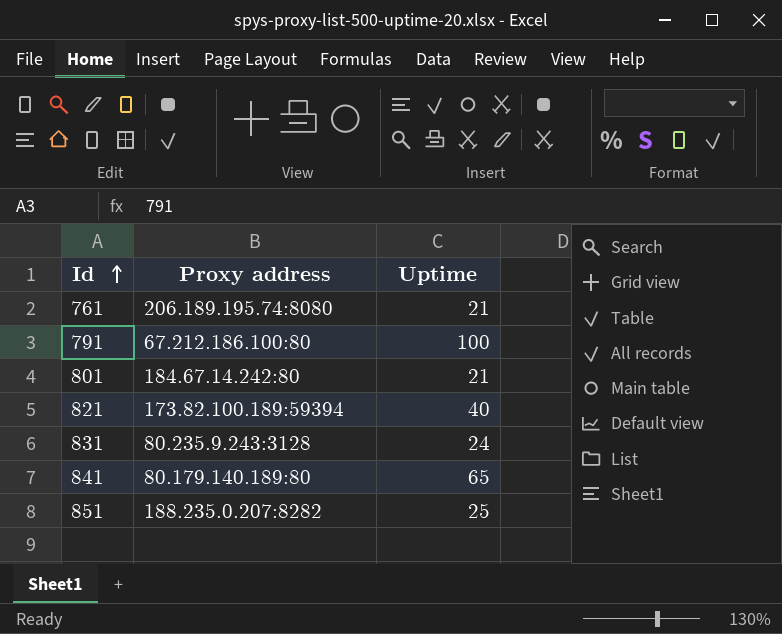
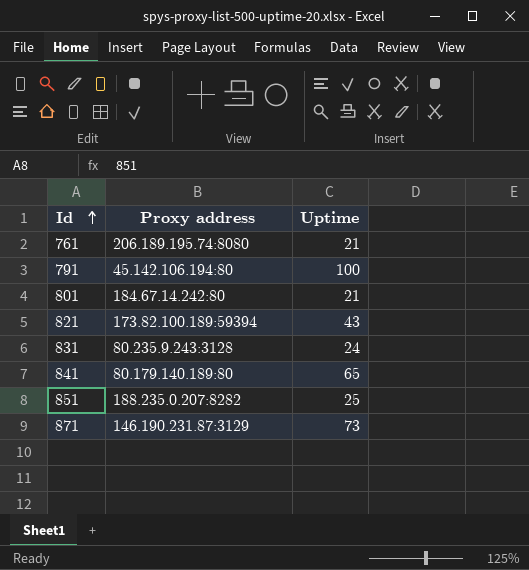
791 | Proxy address: 67.212.186.100:80 -> 45.142.106.194:80
821 | Uptime: 40 -> 43
row 871: none -> 146.190.231.87:3129 | 73

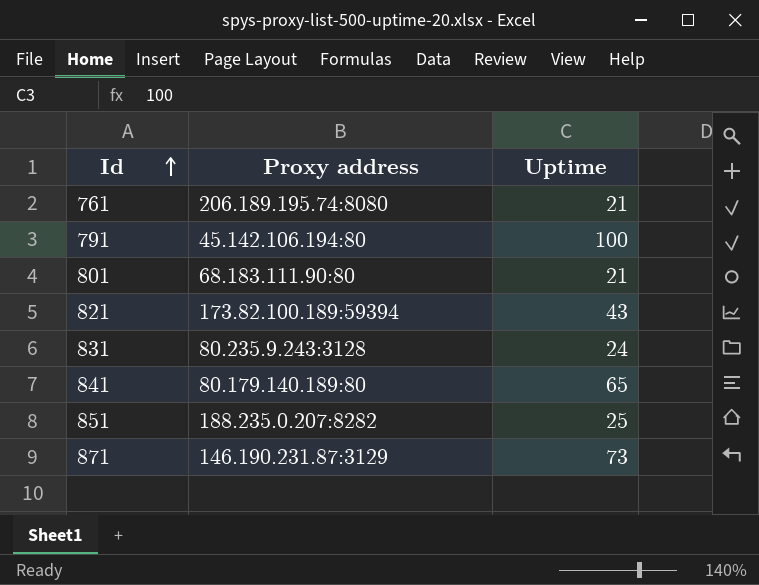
801 | Proxy address: 184.67.14.242:80 -> 68.183.111.90:80

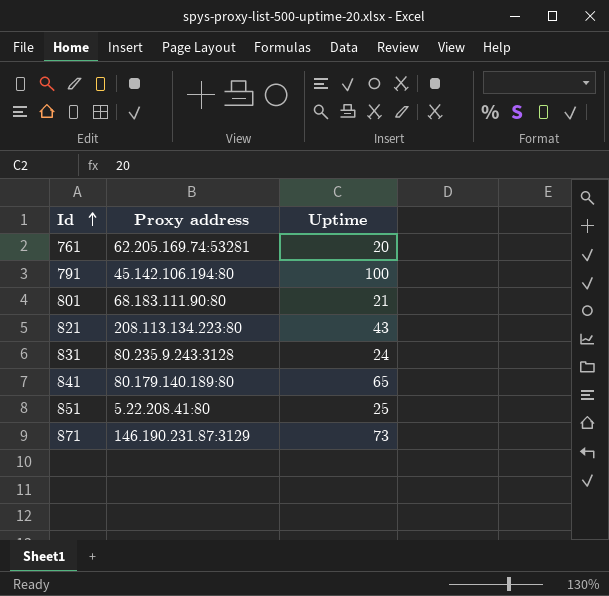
761 | Proxy address: 206.189.195.74:8080 -> 62.205.169.74:53281
761 | Uptime: 21 -> 20
821 | Proxy address: 173.82.100.189:59394 -> 208.113.134.223:80
851 | Proxy address: 188.235.0.207:8282 -> 5.22.208.41:80

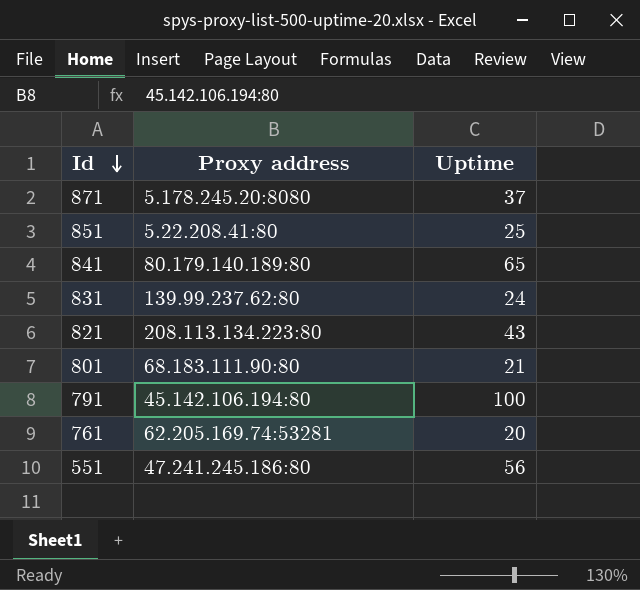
row order: Id ascending -> Id descending
871 | Proxy address: 146.190.231.87:3129 -> 5.178.245.20:8080
871 | Uptime: 73 -> 37
831 | Proxy address: 80.235.9.243:3128 -> 139.99.237.62:80
row 551: none -> 47.241.245.186:80 | 56

